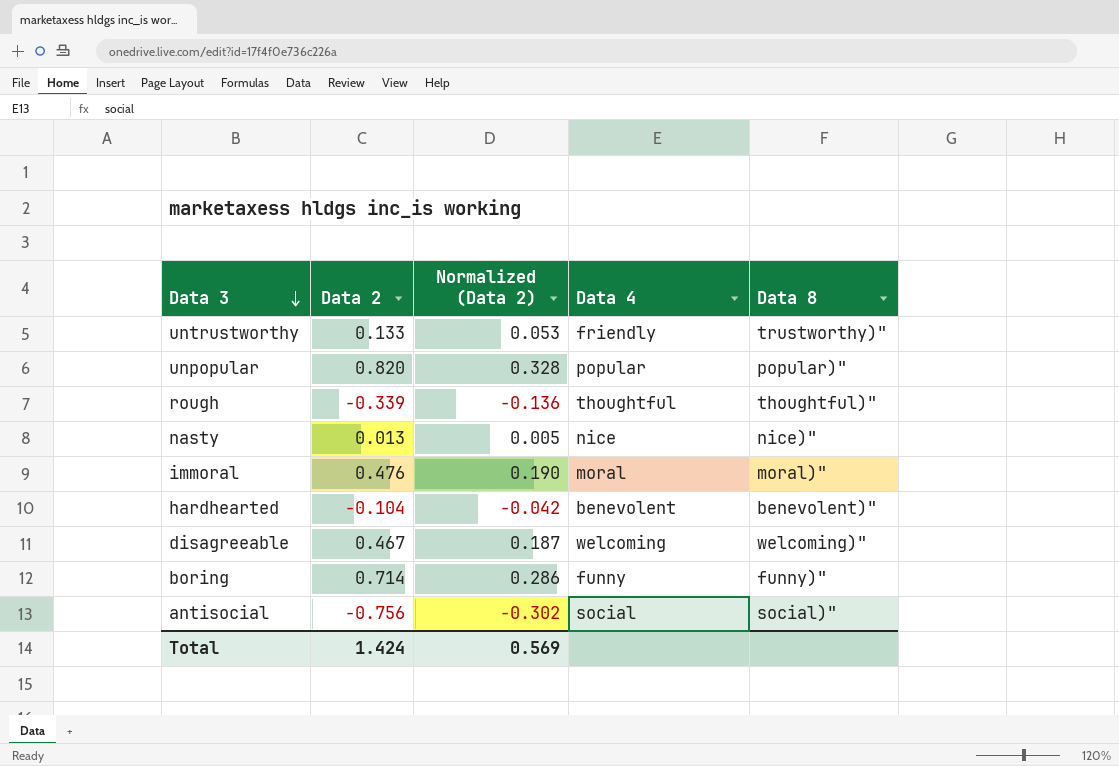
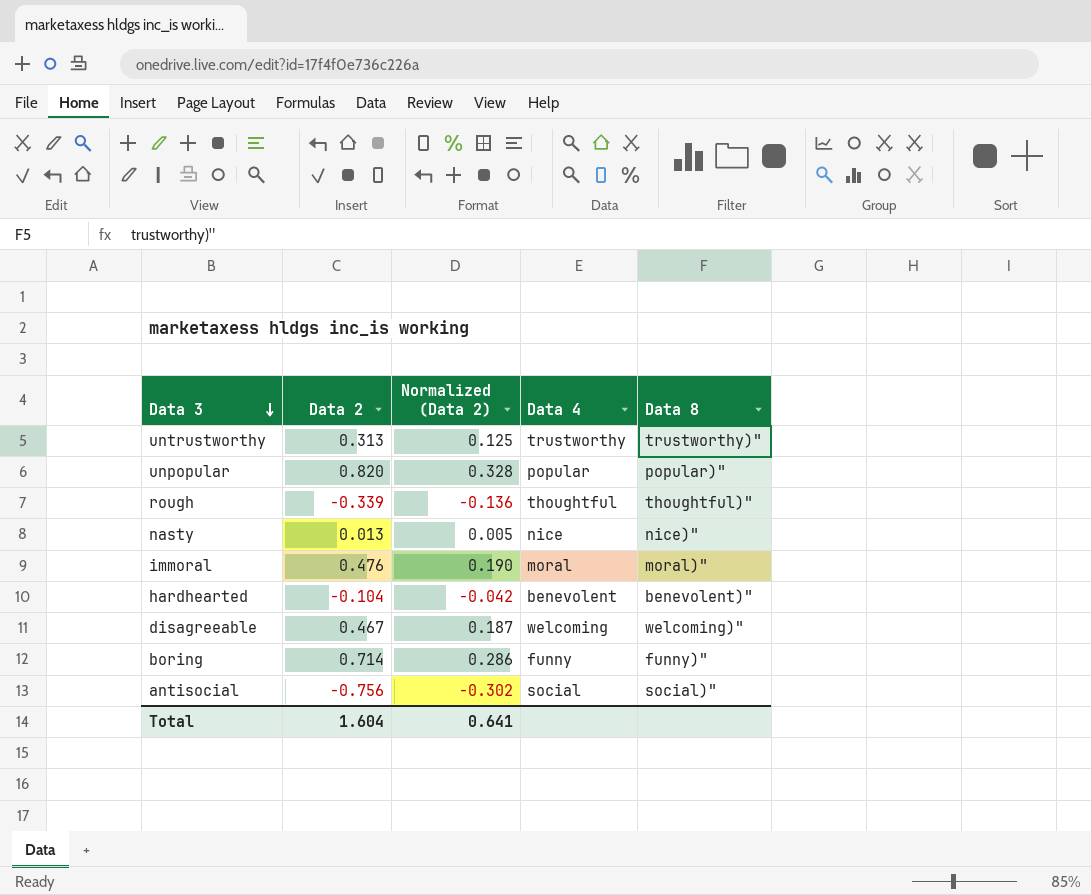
untrustworthy | Data 2: 0.133 -> 0.313
untrustworthy | Normalized (Data 2): 0.053 -> 0.125
untrustworthy | Data 4: friendly -> trustworthy
Total | Data 2: 1.424 -> 1.604
Total | Normalized (Data 2): 0.569 -> 0.641

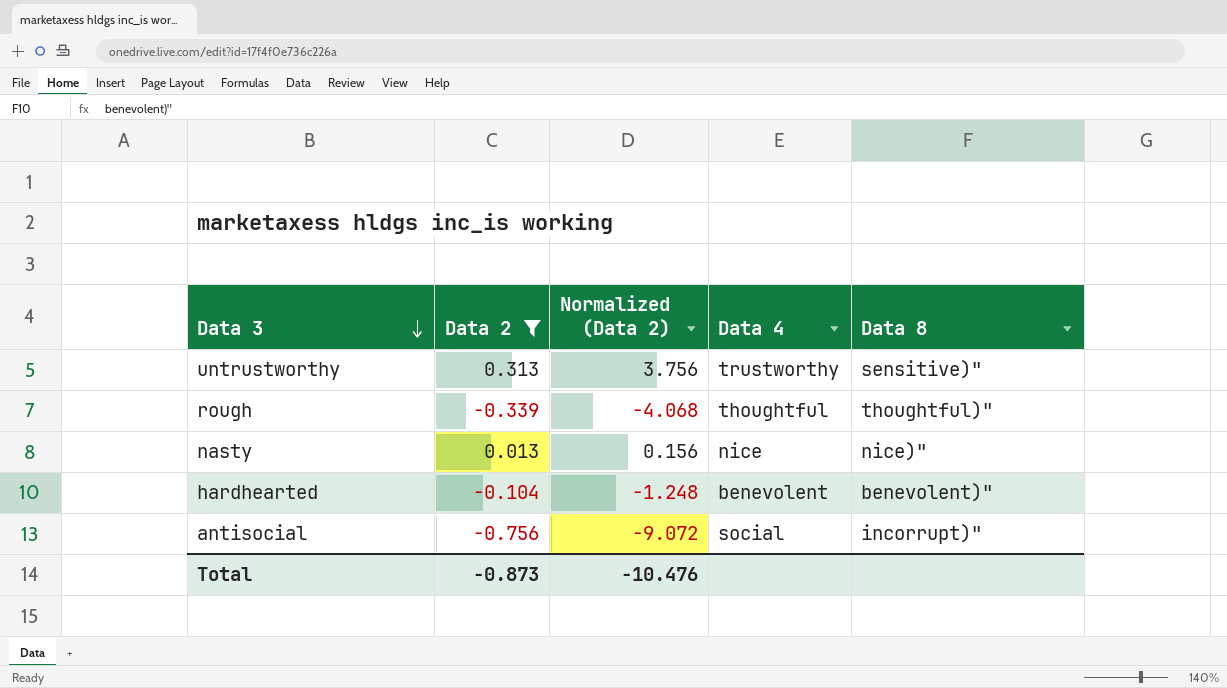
filter: none -> Data 2 <= 0.313
column Normalized (Data 2) | formula: [Data 2] * 0.4 -> [Data 2] * 12
untrustworthy | Data 8: trustworthy)" -> sensitive)"
antisocial | Data 8: social)" -> incorrupt)"
Total | Data 2: 1.604 -> -0.873
Total | Normalized (Data 2): 0.641 -> -10.476

